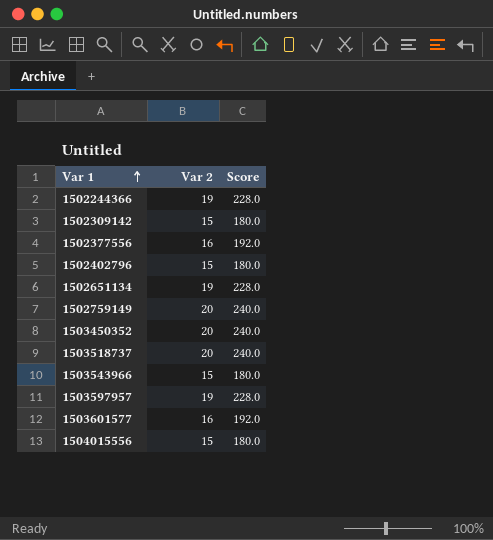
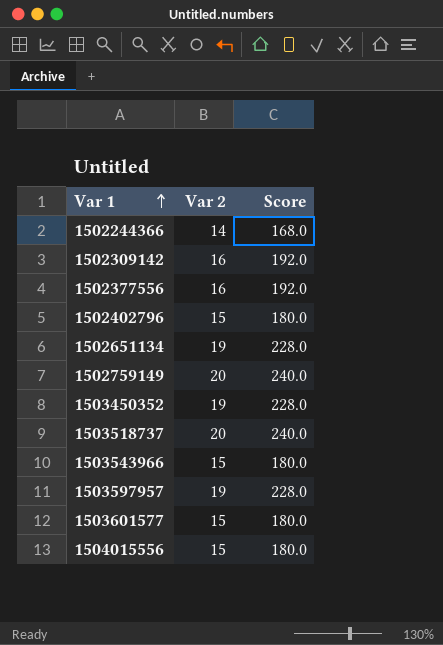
1502244366 | Var 2: 19 -> 14
1502244366 | Score: 228.0 -> 168.0
1502309142 | Var 2: 15 -> 16
1502309142 | Score: 180.0 -> 192.0
1503450352 | Var 2: 20 -> 19
1503450352 | Score: 240.0 -> 228.0
1503601577 | Var 2: 16 -> 15
1503601577 | Score: 192.0 -> 180.0

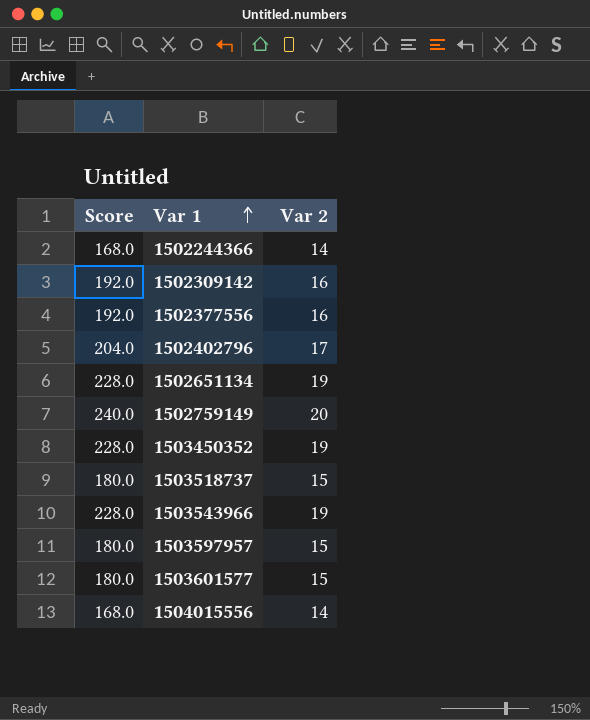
column Score | position: 3 -> 1
1502402796 | Score: 180.0 -> 204.0
1502402796 | Var 2: 15 -> 17
1503518737 | Score: 240.0 -> 180.0
1503518737 | Var 2: 20 -> 15
1503543966 | Score: 180.0 -> 228.0
1503543966 | Var 2: 15 -> 19
1503597957 | Score: 228.0 -> 180.0
1503597957 | Var 2: 19 -> 15
1504015556 | Score: 180.0 -> 168.0
1504015556 | Var 2: 15 -> 14

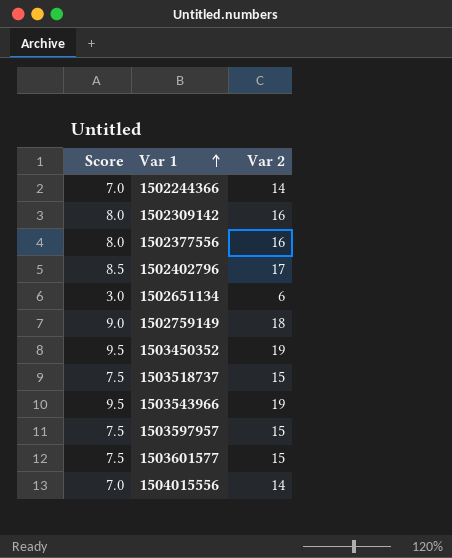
column Score | formula: [Var 2] * 12 -> [Var 2] * 0.5
1502651134 | Var 2: 19 -> 6
1502759149 | Var 2: 20 -> 18

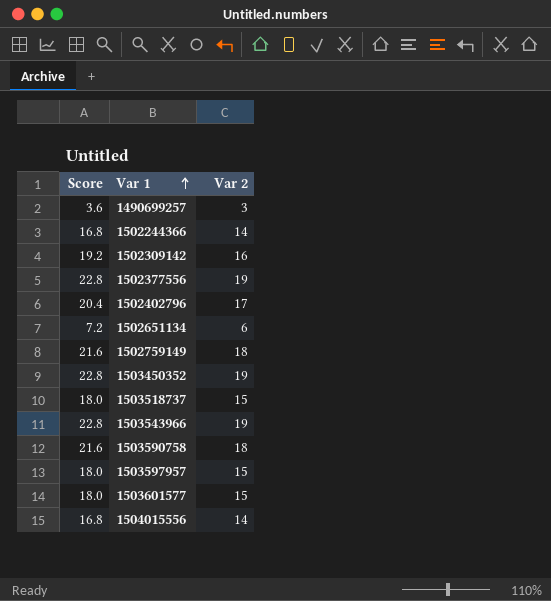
column Score | formula: [Var 2] * 0.5 -> [Var 2] * 1.2
row 1490699257: none -> 3.6 | 3
1502377556 | Var 2: 16 -> 19
row 1503590758: none -> 21.6 | 18

